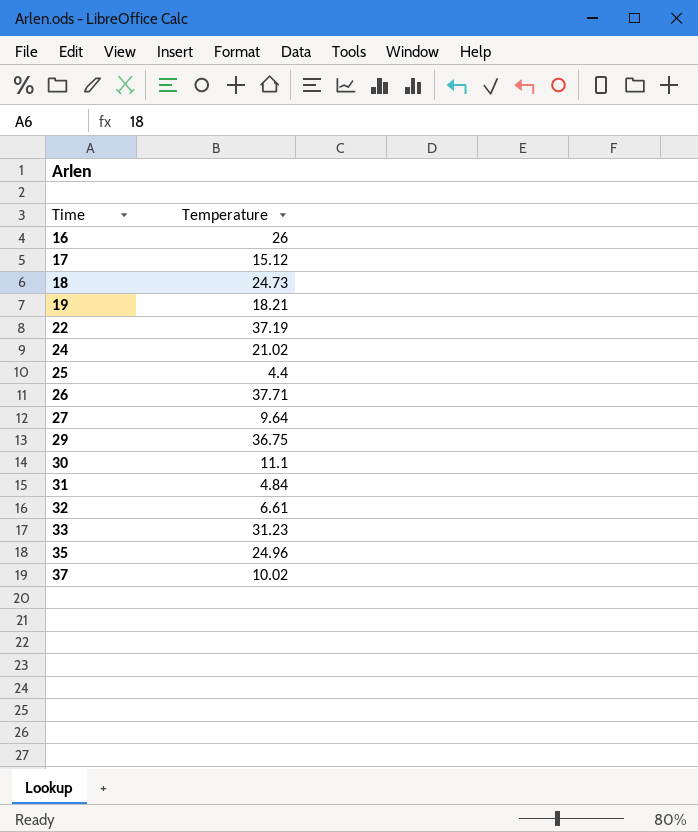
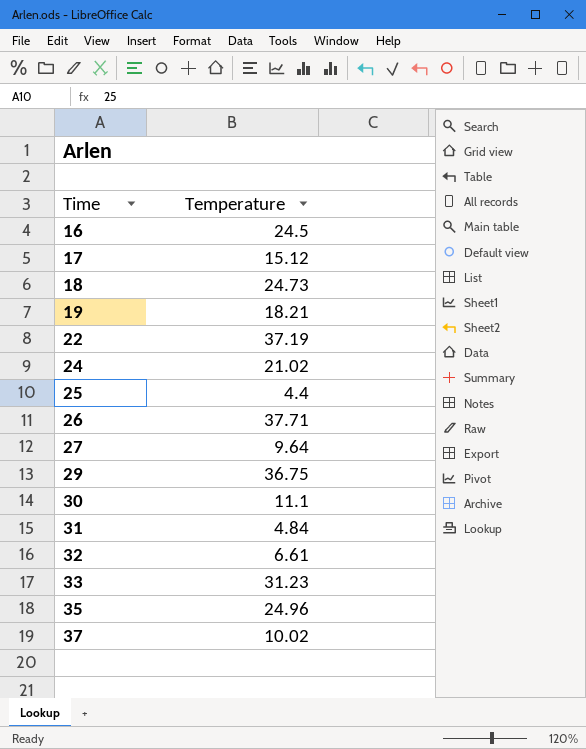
16 | Temperature: 26 -> 24.5

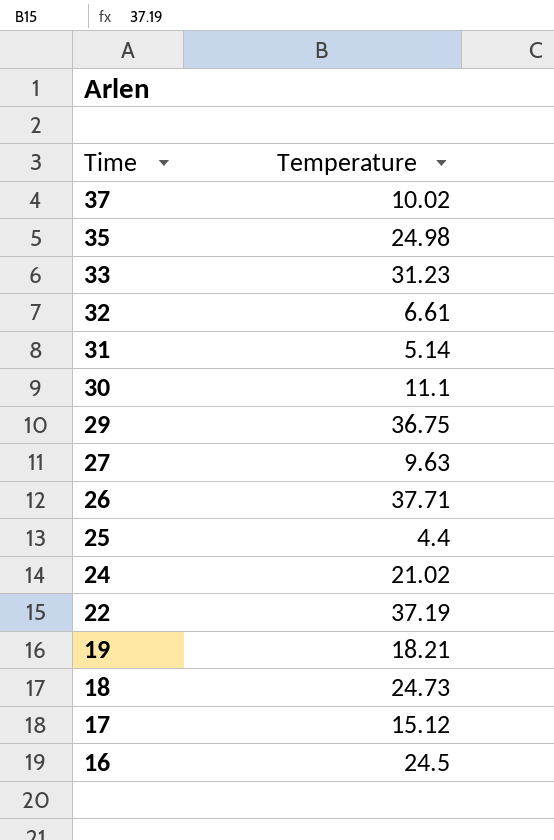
row order: Time ascending -> Time descending
35 | Temperature: 24.96 -> 24.98
31 | Temperature: 4.84 -> 5.14
27 | Temperature: 9.64 -> 9.63

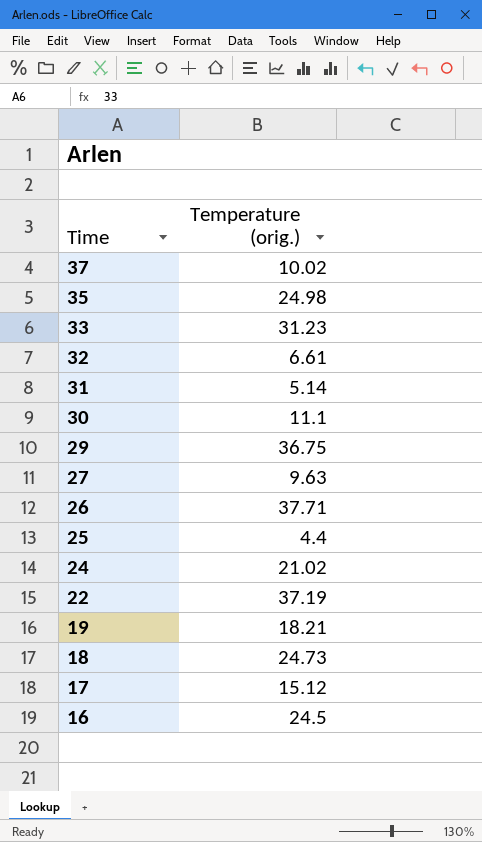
column name: Temperature -> Temperature (orig.)

